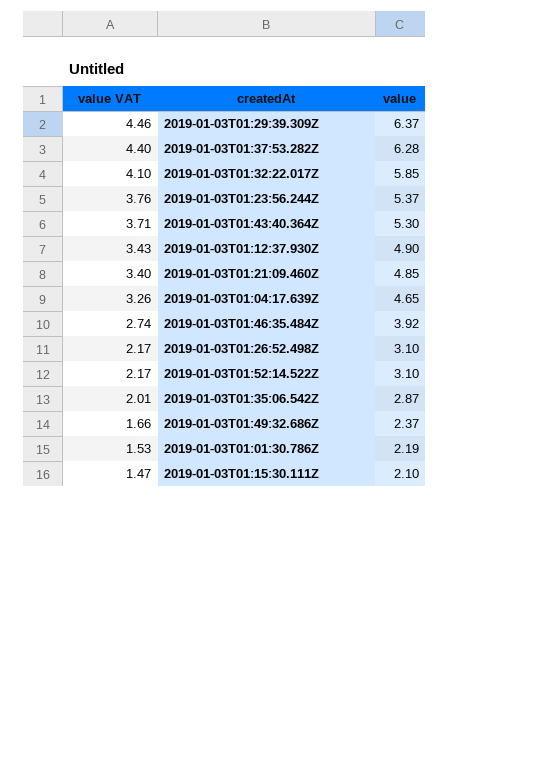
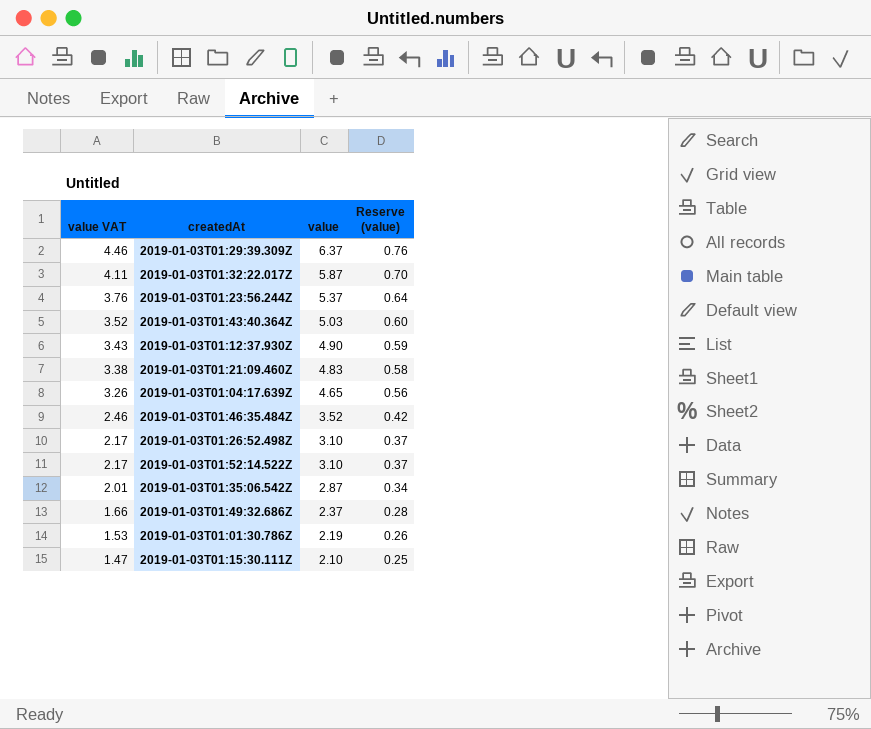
column Reserve (value) | formula: none -> [value] * 0.12
row 2019-01-03T01:37:53.282Z: 4.40 | 6.28 -> none
2019-01-03T01:32:22.017Z | value VAT: 4.10 -> 4.11
2019-01-03T01:32:22.017Z | value: 5.85 -> 5.87
2019-01-03T01:43:40.364Z | value VAT: 3.71 -> 3.52
2019-01-03T01:43:40.364Z | value: 5.30 -> 5.03
2019-01-03T01:21:09.460Z | value VAT: 3.40 -> 3.38
2019-01-03T01:21:09.460Z | value: 4.85 -> 4.83
2019-01-03T01:46:35.484Z | value VAT: 2.74 -> 2.46
2019-01-03T01:46:35.484Z | value: 3.92 -> 3.52

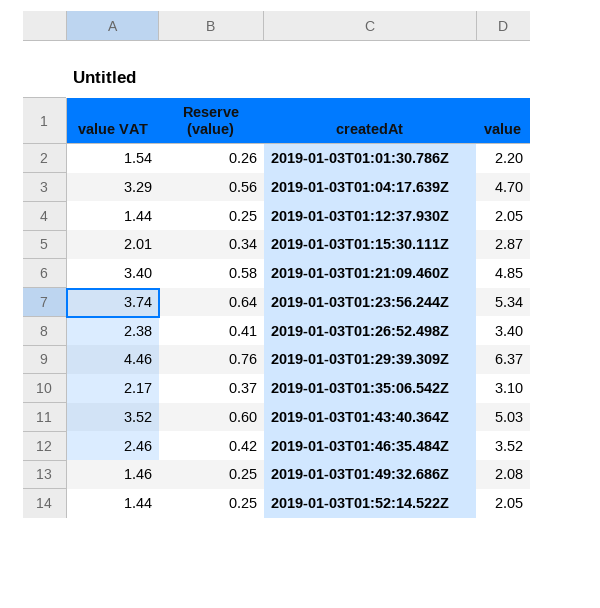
row order: value VAT descending -> createdAt ascending
column Reserve (value) | position: 4 -> 2
row 2019-01-03T01:32:22.017Z: 4.11 | 5.87 | 0.70 -> none
2019-01-03T01:01:30.786Z | value VAT: 1.53 -> 1.54
2019-01-03T01:01:30.786Z | value: 2.19 -> 2.20
2019-01-03T01:04:17.639Z | value VAT: 3.26 -> 3.29
2019-01-03T01:04:17.639Z | value: 4.65 -> 4.70
2019-01-03T01:12:37.930Z | value VAT: 3.43 -> 1.44
2019-01-03T01:12:37.930Z | Reserve (value): 0.59 -> 0.25
2019-01-03T01:12:37.930Z | value: 4.90 -> 2.05
2019-01-03T01:15:30.111Z | value VAT: 1.47 -> 2.01
2019-01-03T01:15:30.111Z | Reserve (value): 0.25 -> 0.34
2019-01-03T01:15:30.111Z | value: 2.10 -> 2.87
2019-01-03T01:21:09.460Z | value VAT: 3.38 -> 3.40
2019-01-03T01:21:09.460Z | value: 4.83 -> 4.85
2019-01-03T01:23:56.244Z | value VAT: 3.76 -> 3.74
2019-01-03T01:23:56.244Z | value: 5.37 -> 5.34
2019-01-03T01:26:52.498Z | value VAT: 2.17 -> 2.38
2019-01-03T01:26:52.498Z | Reserve (value): 0.37 -> 0.41
2019-01-03T01:26:52.498Z | value: 3.10 -> 3.40
2019-01-03T01:35:06.542Z | value VAT: 2.01 -> 2.17
2019-01-03T01:35:06.542Z | Reserve (value): 0.34 -> 0.37
2019-01-03T01:35:06.542Z | value: 2.87 -> 3.10
2019-01-03T01:49:32.686Z | value VAT: 1.66 -> 1.46
2019-01-03T01:49:32.686Z | Reserve (value): 0.28 -> 0.25
2019-01-03T01:49:32.686Z | value: 2.37 -> 2.08
2019-01-03T01:52:14.522Z | value VAT: 2.17 -> 1.44
2019-01-03T01:52:14.522Z | Reserve (value): 0.37 -> 0.25
2019-01-03T01:52:14.522Z | value: 3.10 -> 2.05

